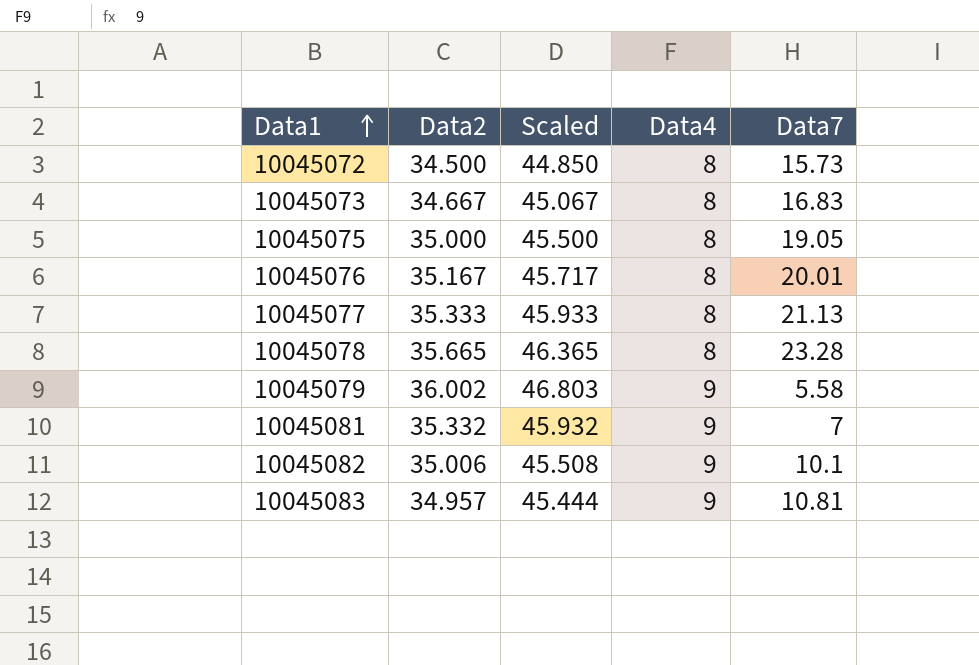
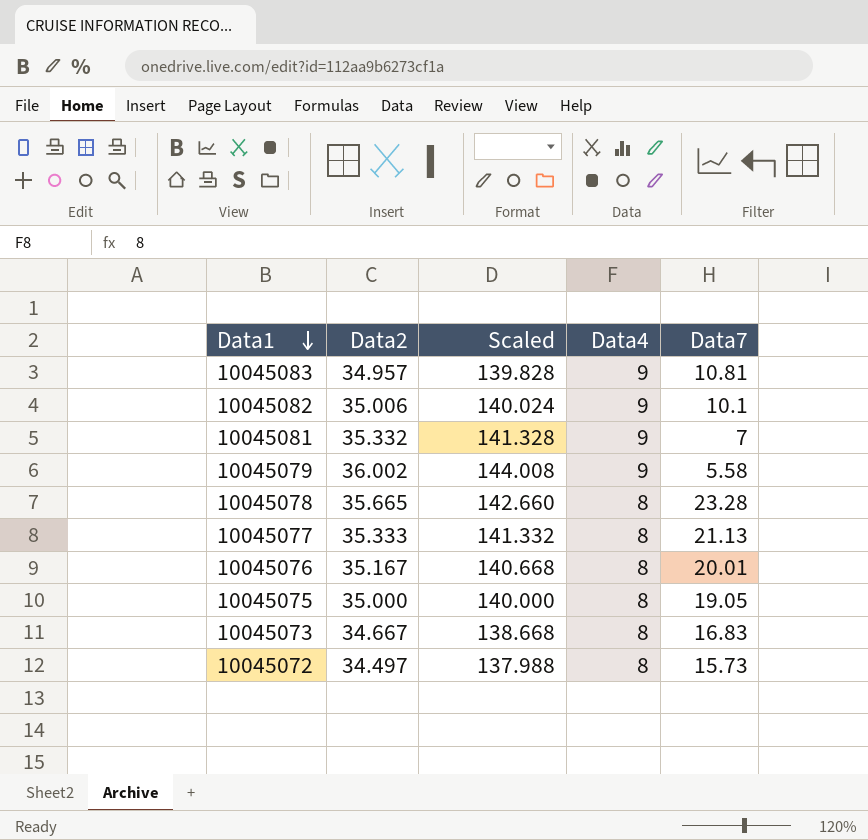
row order: Data1 ascending -> Data1 descending
column Scaled | formula: [Data2] * 1.3 -> [Data2] * 4
10045072 | Data2: 34.500 -> 34.497

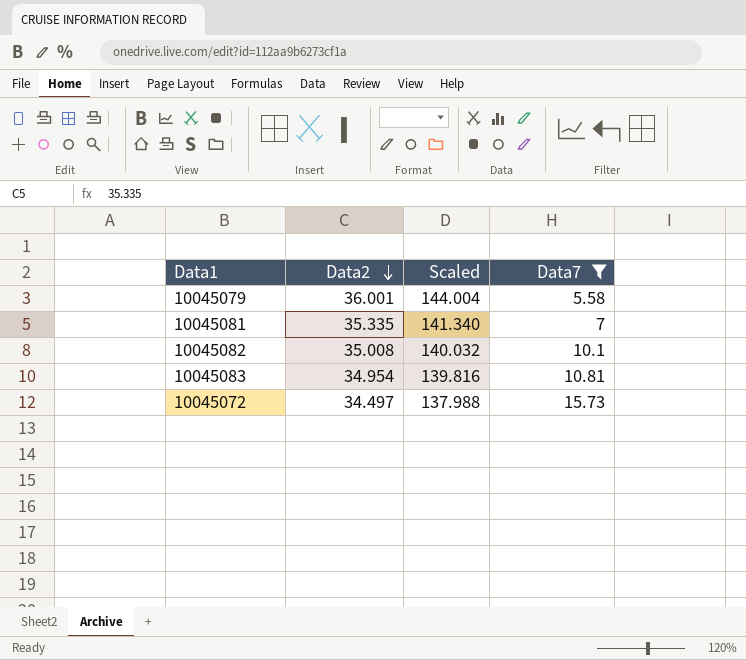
filter: none -> Data7 <= 15.73
row order: Data1 descending -> Data2 descending
column Data4 | position: 4 -> none
10045079 | Data2: 36.002 -> 36.001
10045079 | Scaled: 144.008 -> 144.004
10045081 | Data2: 35.332 -> 35.335
10045081 | Scaled: 141.328 -> 141.340
10045082 | Data2: 35.006 -> 35.008
10045082 | Scaled: 140.024 -> 140.032
10045083 | Data2: 34.957 -> 34.954
10045083 | Scaled: 139.828 -> 139.816

